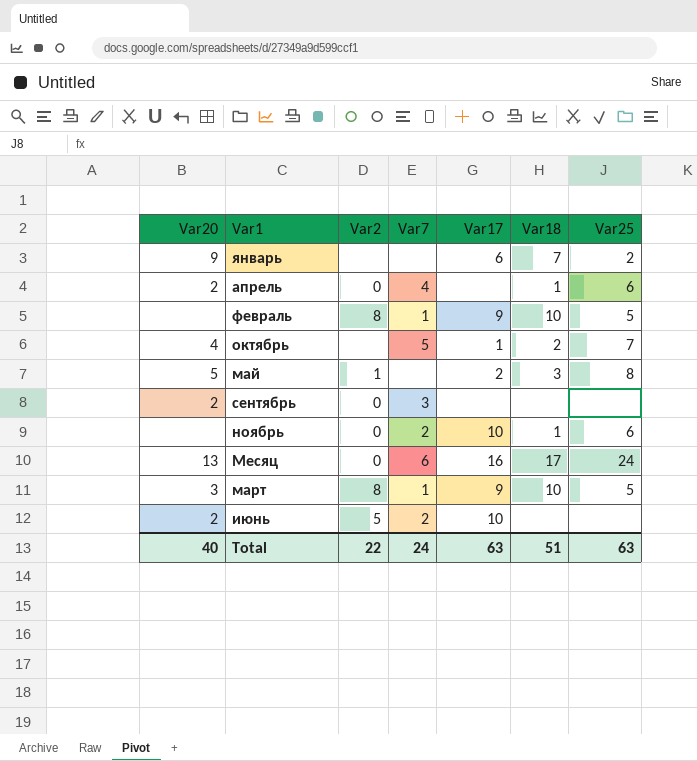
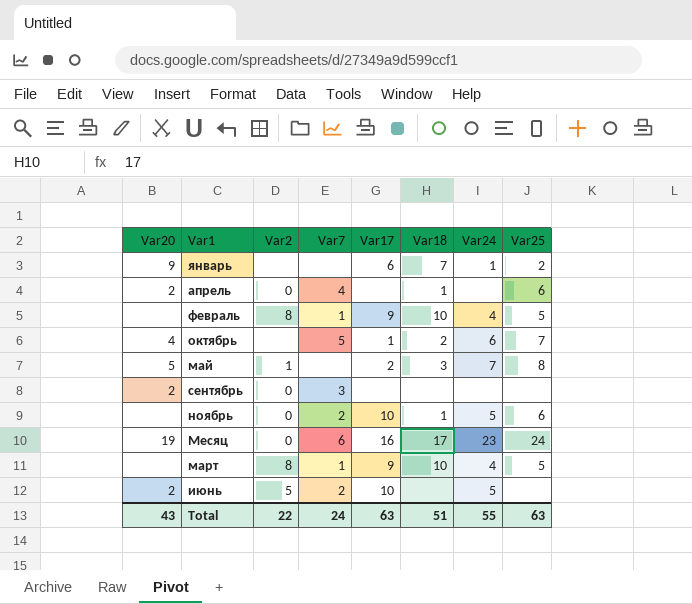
column Var24 | position: none -> 7
Месяц | Var20: 13 -> 19
март | Var20: 3 -> none
Total | Var20: 40 -> 43

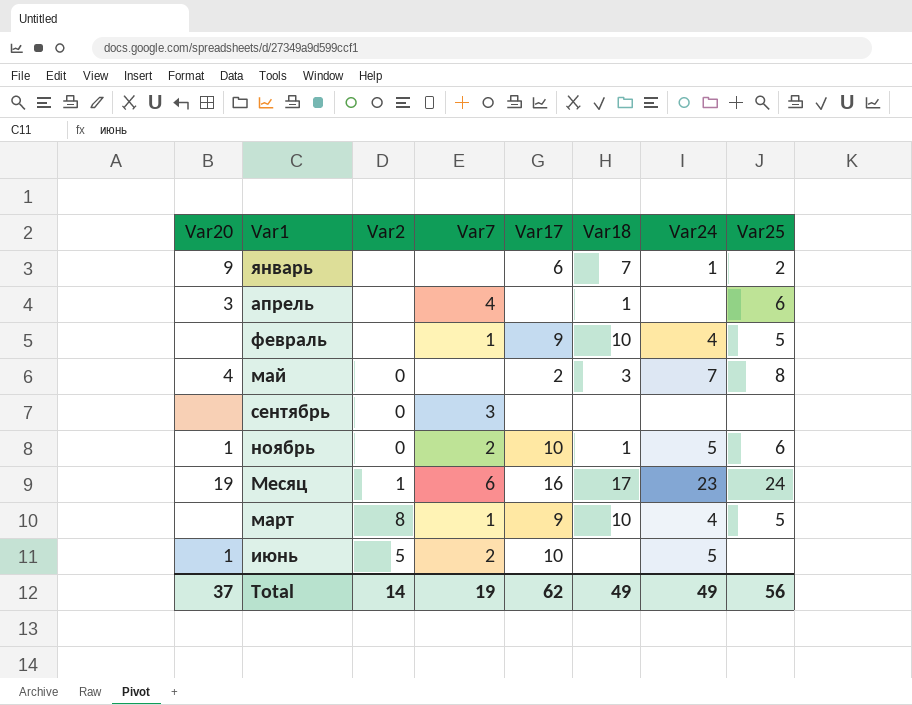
row октябрь: 4 | none | 5 | 1 | 2 | 6 | 7 -> none
апрель | Var20: 2 -> 3
апрель | Var2: 0 -> none
февраль | Var2: 8 -> none
май | Var20: 5 -> 4
май | Var2: 1 -> 0
сентябрь | Var20: 2 -> none
ноябрь | Var20: none -> 1
Месяц | Var2: 0 -> 1
июнь | Var20: 2 -> 1
Total | Var20: 43 -> 37
Total | Var2: 22 -> 14
Total | Var7: 24 -> 19
Total | Var17: 63 -> 62
Total | Var18: 51 -> 49
Total | Var24: 55 -> 49
Total | Var25: 63 -> 56

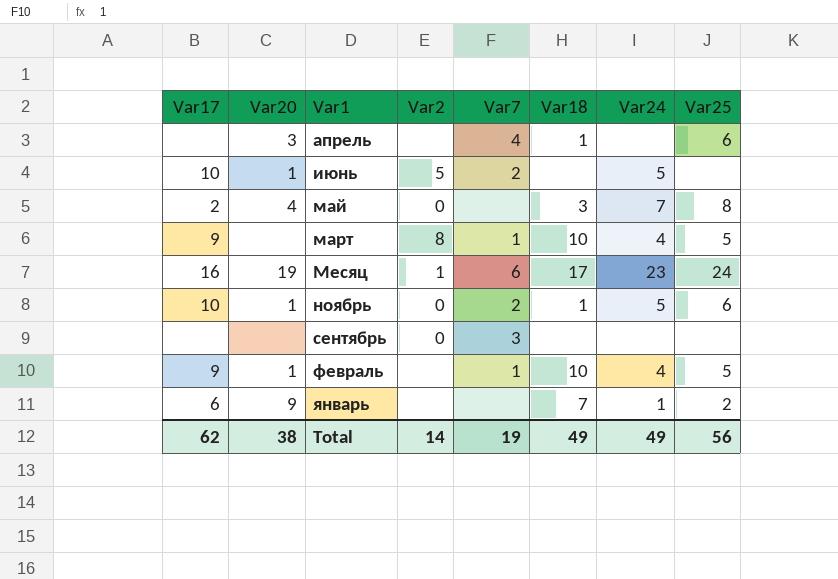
row order: none -> Var1 ascending
column Var17 | position: 5 -> 1
февраль | Var20: none -> 1
Total | Var20: 37 -> 38

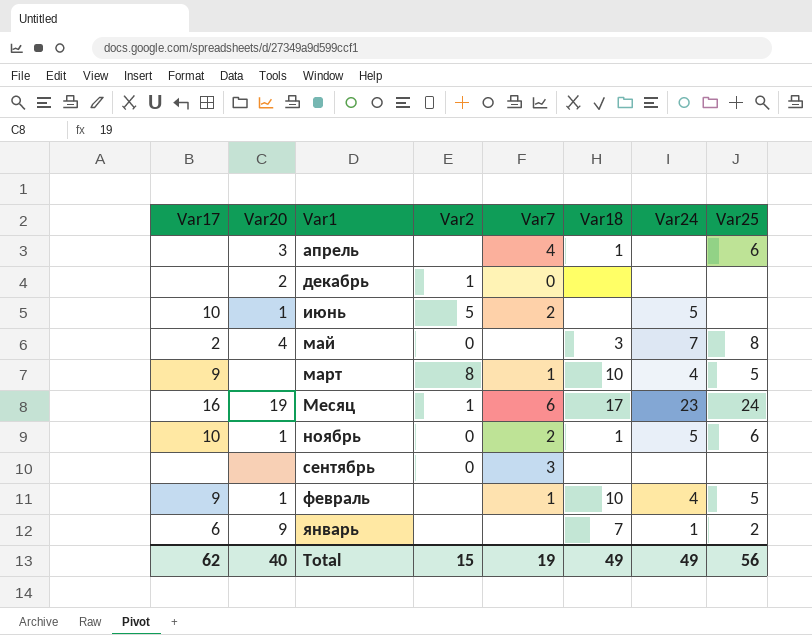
row декабрь: none -> none | 2 | 1 | 0 | none | none | none
Total | Var20: 38 -> 40
Total | Var2: 14 -> 15

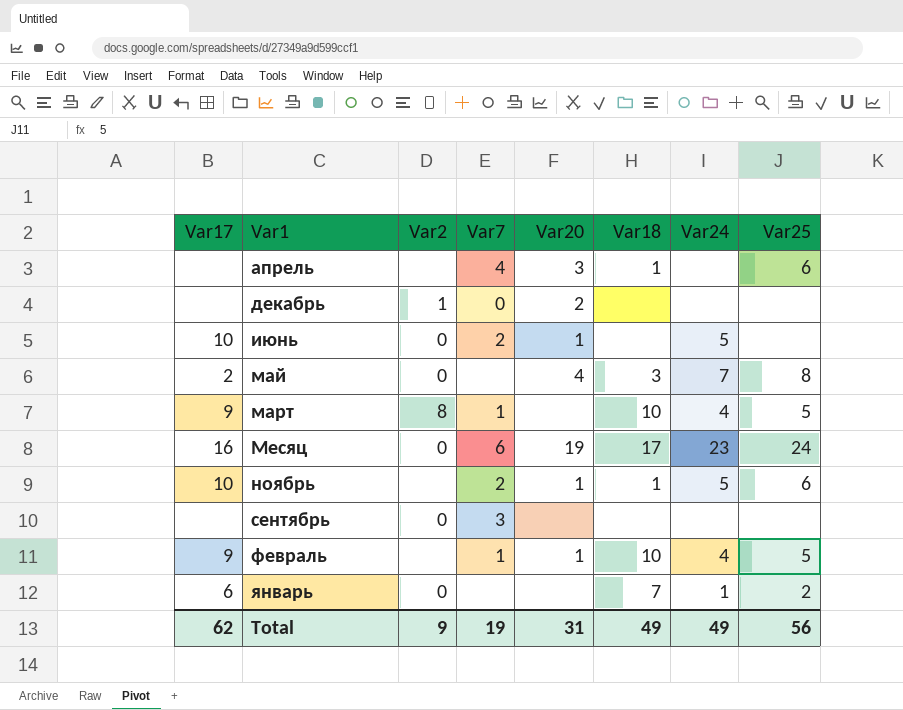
column Var20 | position: 2 -> 5
июнь | Var2: 5 -> 0
Месяц | Var2: 1 -> 0
ноябрь | Var2: 0 -> none
январь | Var2: none -> 0
январь | Var20: 9 -> none
Total | Var2: 15 -> 9
Total | Var20: 40 -> 31

